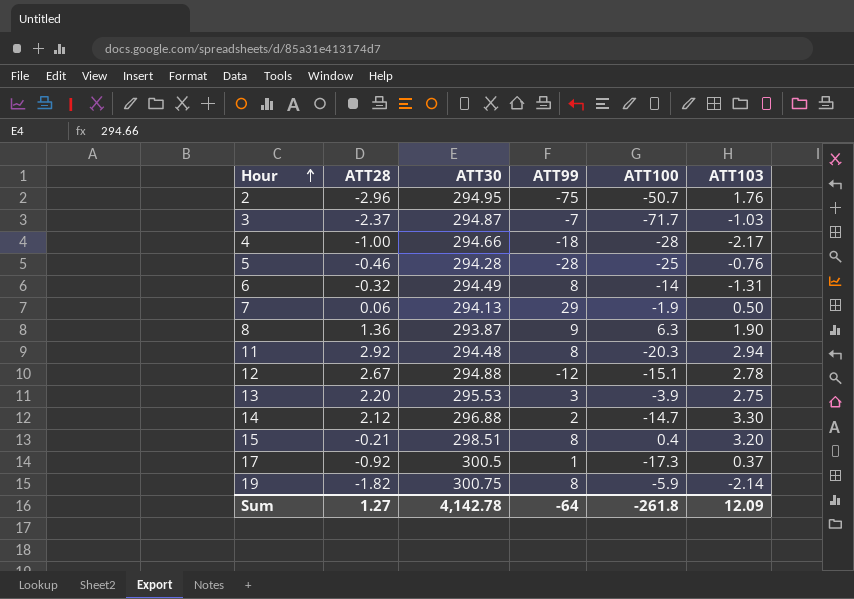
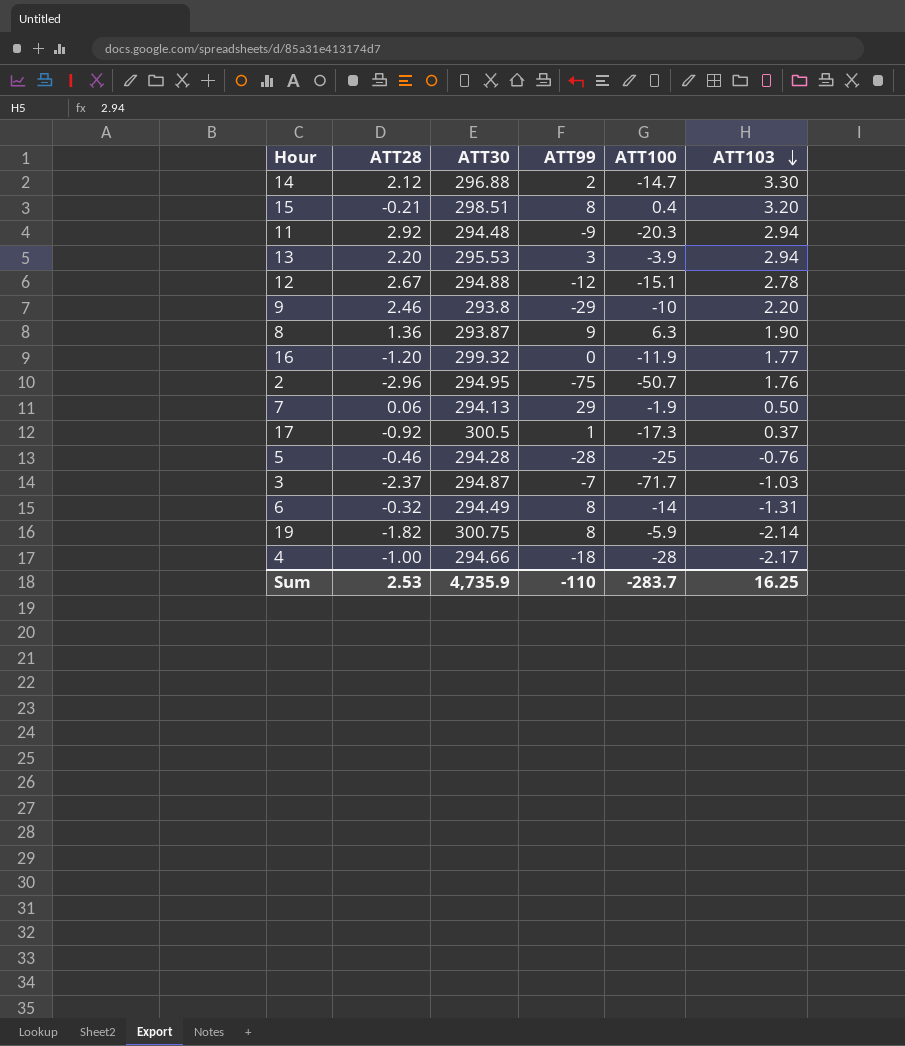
row order: Hour ascending -> ATT103 descending
11 | ATT99: 8 -> -9
13 | ATT103: 2.75 -> 2.94
row 9: none -> 2.46 | 293.8 | -29 | -10 | 2.20
row 16: none -> -1.20 | 299.32 | 0 | -11.9 | 1.77
Sum | ATT28: 1.27 -> 2.53
Sum | ATT30: 4,142.78 -> 4,735.9
Sum | ATT99: -64 -> -110
Sum | ATT100: -261.8 -> -283.7
Sum | ATT103: 12.09 -> 16.25

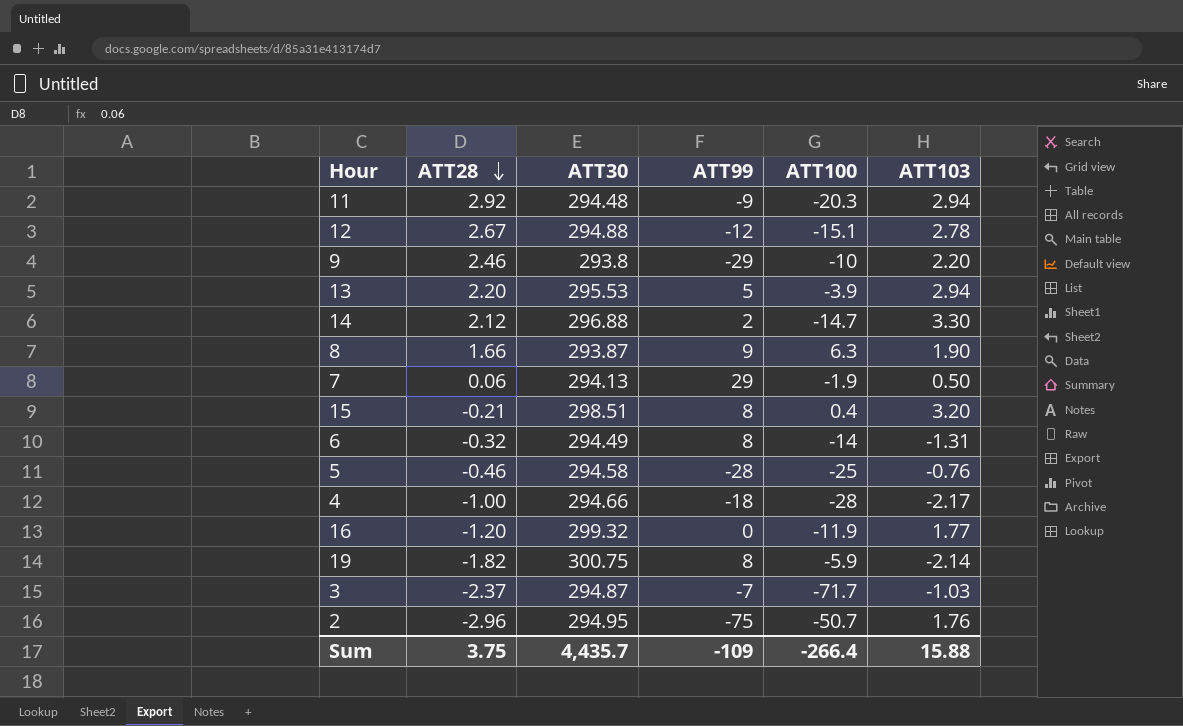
row order: ATT103 descending -> ATT28 descending
row 17: -0.92 | 300.5 | 1 | -17.3 | 0.37 -> none
13 | ATT99: 3 -> 5
8 | ATT28: 1.36 -> 1.66
5 | ATT30: 294.28 -> 294.58
Sum | ATT28: 2.53 -> 3.75
Sum | ATT30: 4,735.9 -> 4,435.7
Sum | ATT99: -110 -> -109
Sum | ATT100: -283.7 -> -266.4
Sum | ATT103: 16.25 -> 15.88

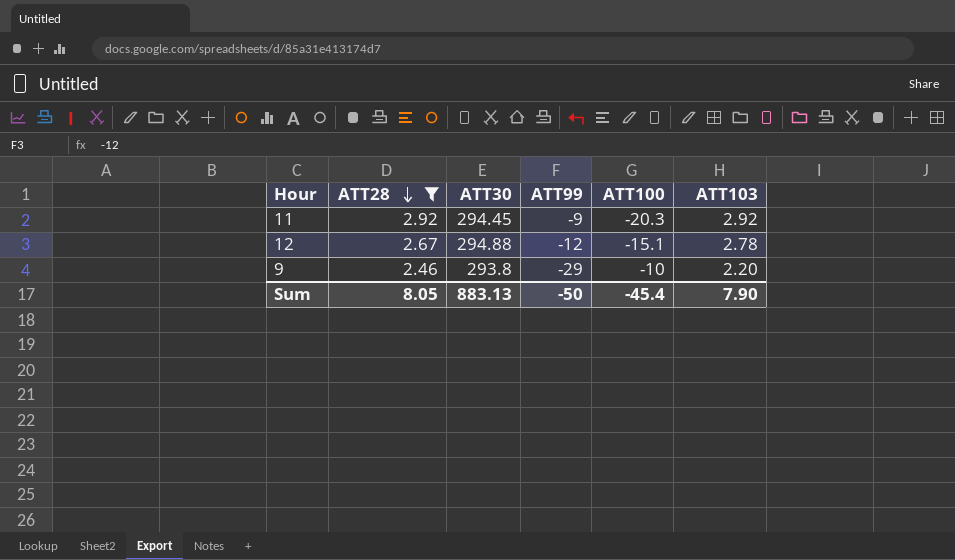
filter: none -> ATT28 >= 2.46
11 | ATT30: 294.48 -> 294.45
11 | ATT103: 2.94 -> 2.92
Sum | ATT28: 3.75 -> 8.05
Sum | ATT30: 4,435.7 -> 883.13
Sum | ATT99: -109 -> -50
Sum | ATT100: -266.4 -> -45.4
Sum | ATT103: 15.88 -> 7.90

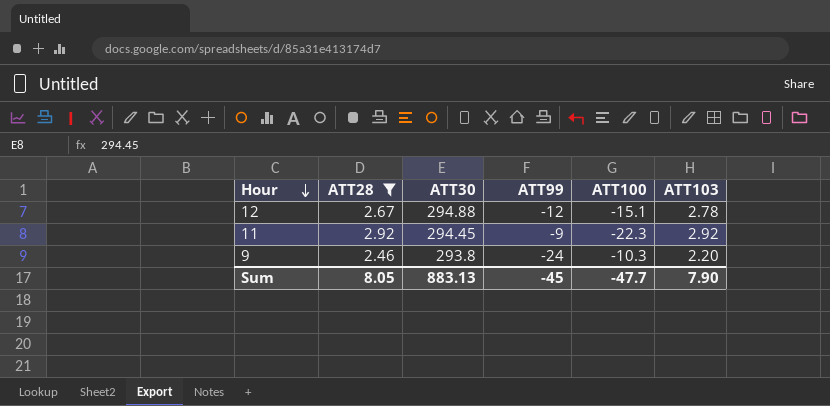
row order: ATT28 descending -> Hour descending
11 | ATT100: -20.3 -> -22.3
9 | ATT99: -29 -> -24
9 | ATT100: -10 -> -10.3
Sum | ATT99: -50 -> -45
Sum | ATT100: -45.4 -> -47.7

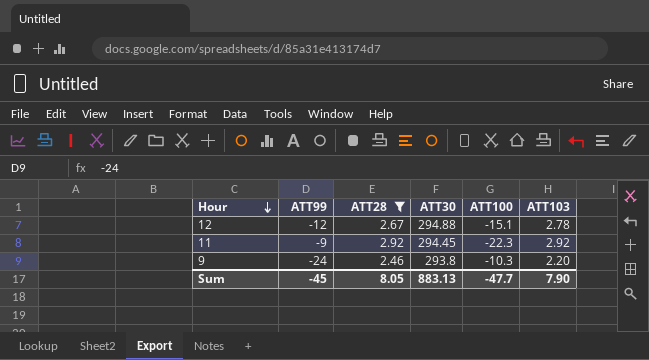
column ATT99 | position: 4 -> 2

